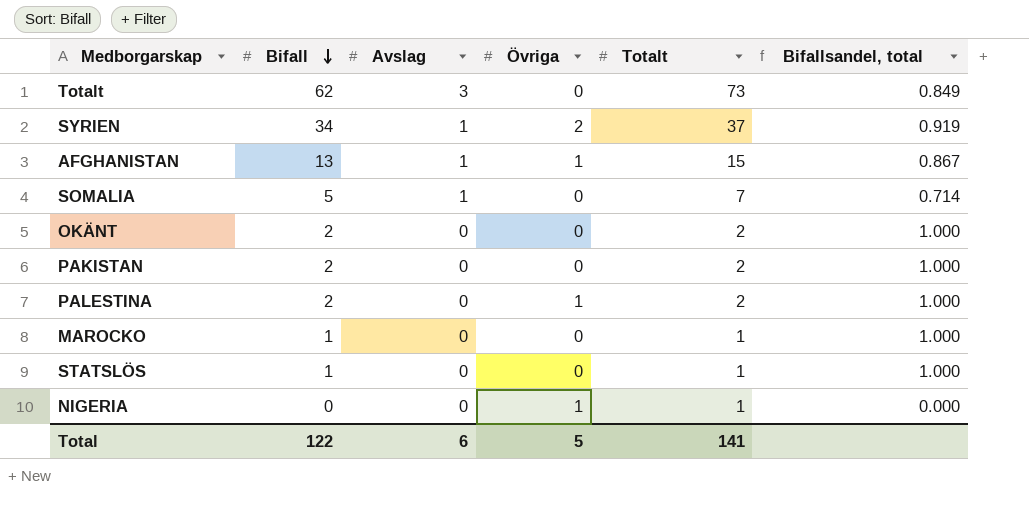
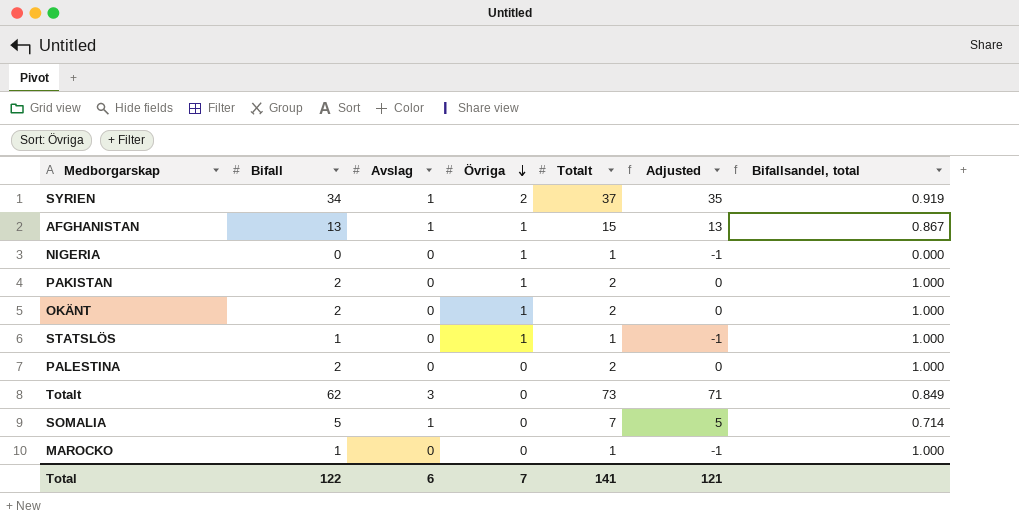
row order: Bifall descending -> Övriga descending
column Adjusted | formula: none -> [Totalt] - 2
PAKISTAN | Övriga: 0 -> 1
OKÄNT | Övriga: 0 -> 1
STATSLÖS | Övriga: 0 -> 1
PALESTINA | Övriga: 1 -> 0
Total | Övriga: 5 -> 7

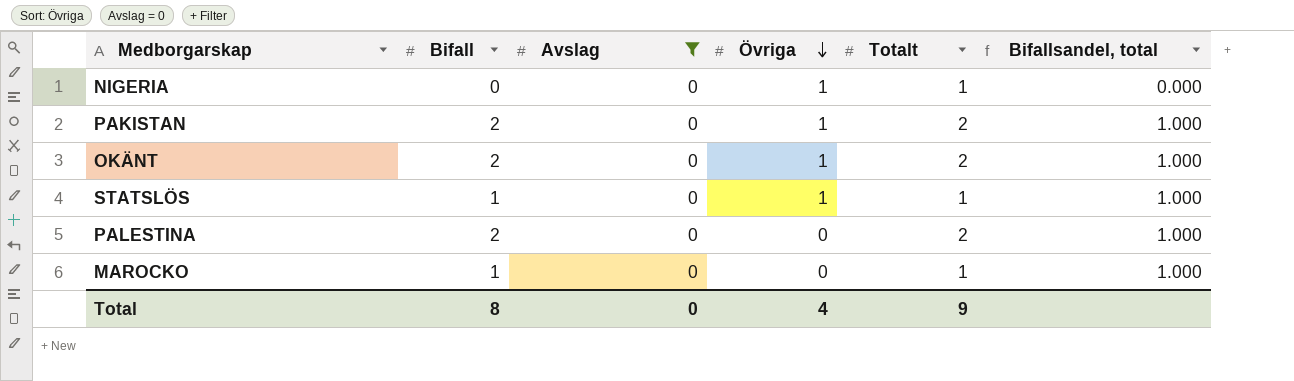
filter: none -> Avslag = 0
column Adjusted | formula: [Totalt] - 2 -> none
Total | Bifall: 122 -> 8
Total | Avslag: 6 -> 0
Total | Övriga: 7 -> 4
Total | Totalt: 141 -> 9

